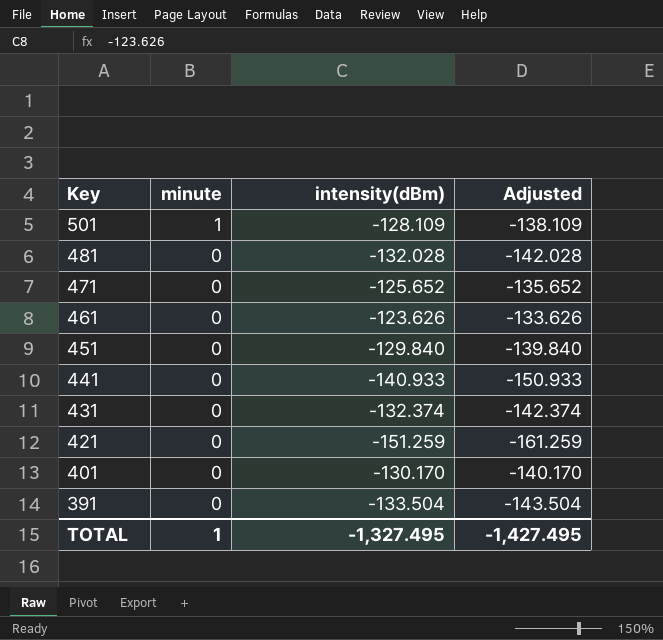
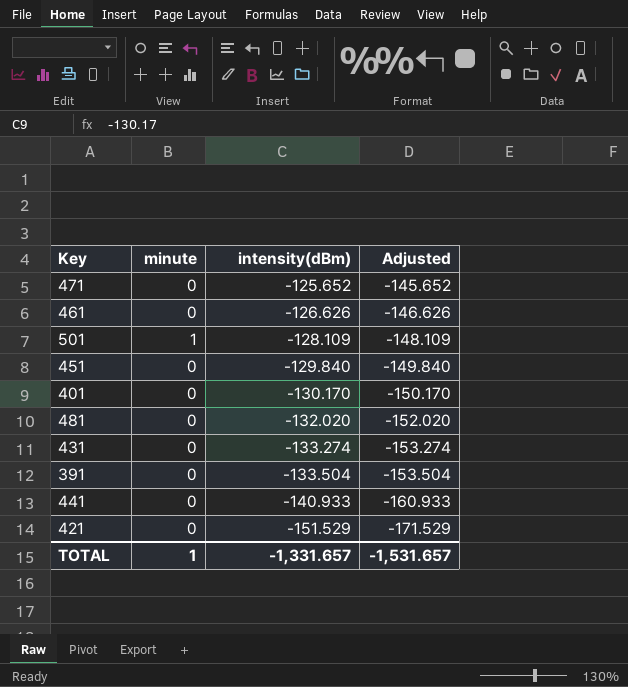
row order: Key descending -> intensity(dBm) descending
column Adjusted | formula: [intensity(dBm)] - 10 -> [intensity(dBm)] - 20
461 | intensity(dBm): -123.626 -> -126.626
481 | intensity(dBm): -132.028 -> -132.020
431 | intensity(dBm): -132.374 -> -133.274
421 | intensity(dBm): -151.259 -> -151.529
TOTAL | intensity(dBm): -1,327.495 -> -1,331.657
TOTAL | Adjusted: -1,427.495 -> -1,531.657

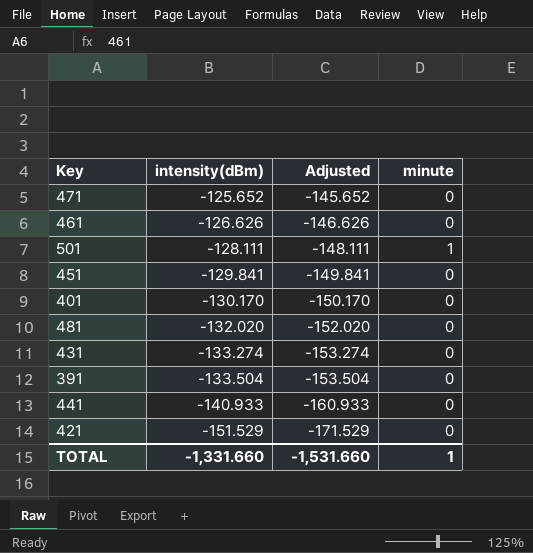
column minute | position: 2 -> 4
501 | intensity(dBm): -128.109 -> -128.111
501 | Adjusted: -148.109 -> -148.111
451 | intensity(dBm): -129.840 -> -129.841
451 | Adjusted: -149.840 -> -149.841
TOTAL | intensity(dBm): -1,331.657 -> -1,331.660
TOTAL | Adjusted: -1,531.657 -> -1,531.660

